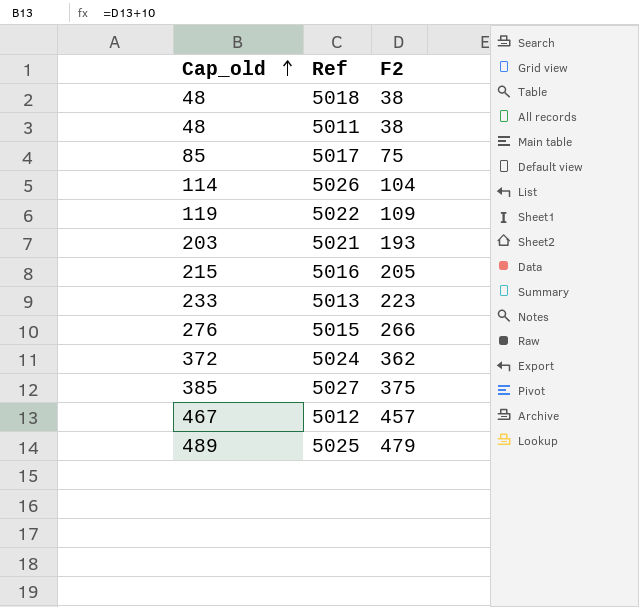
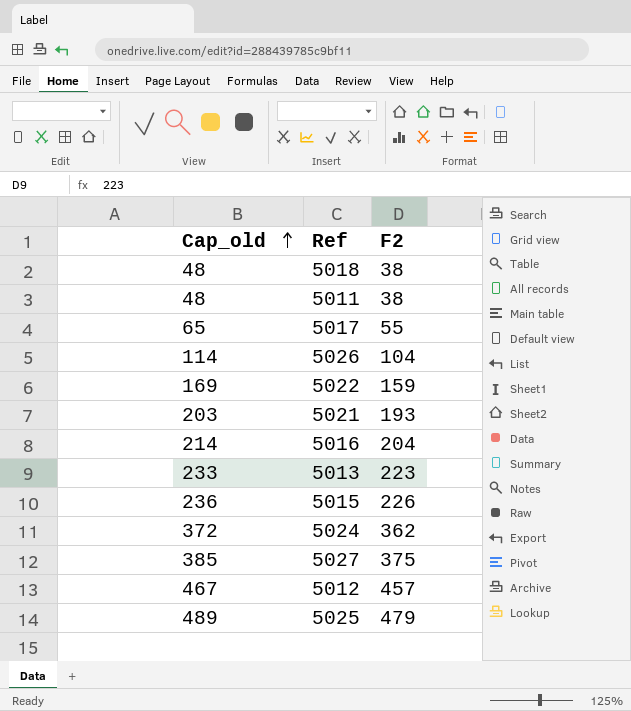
5017 | Cap_old: 85 -> 65
5017 | F2: 75 -> 55
5022 | Cap_old: 119 -> 169
5022 | F2: 109 -> 159
5016 | Cap_old: 215 -> 214
5016 | F2: 205 -> 204
5015 | Cap_old: 276 -> 236
5015 | F2: 266 -> 226

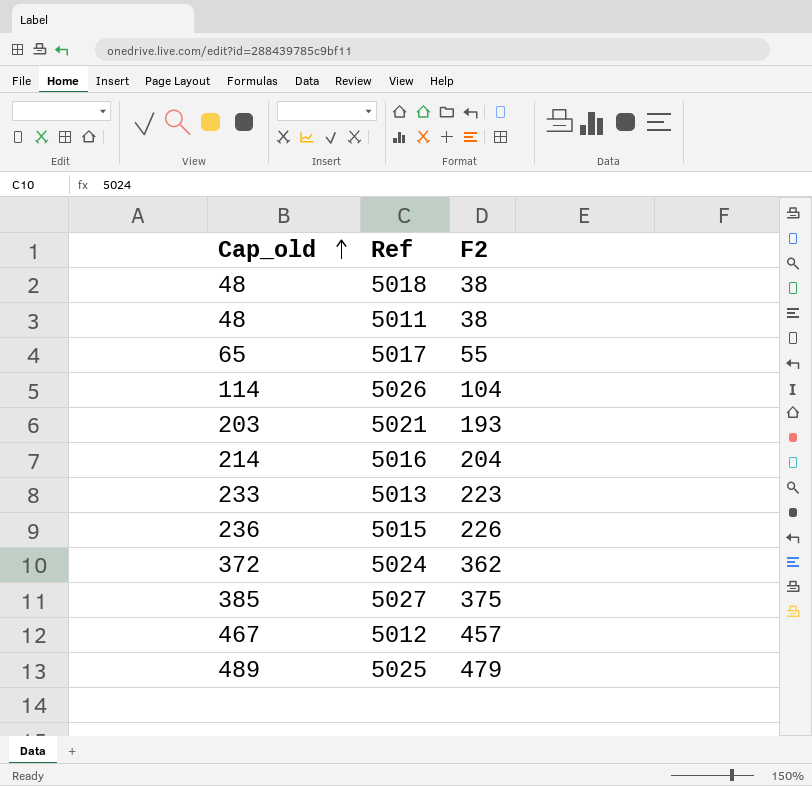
row 5022: 169 | 159 -> none

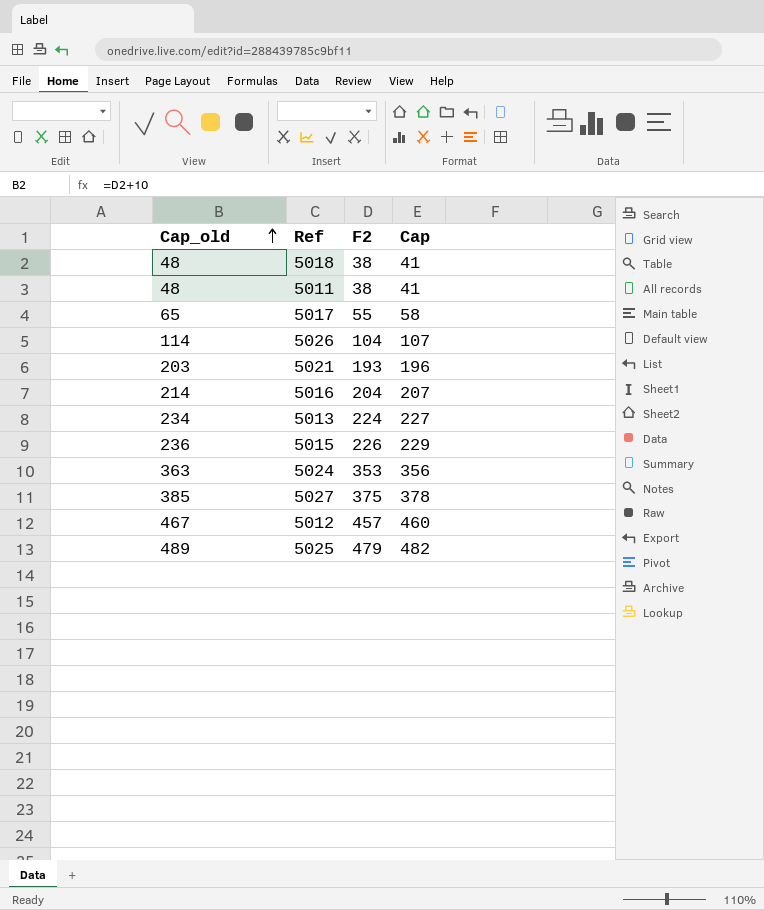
column Cap | formula: none -> [F2] + 3
5013 | Cap_old: 233 -> 234
5013 | F2: 223 -> 224
5024 | Cap_old: 372 -> 363
5024 | F2: 362 -> 353

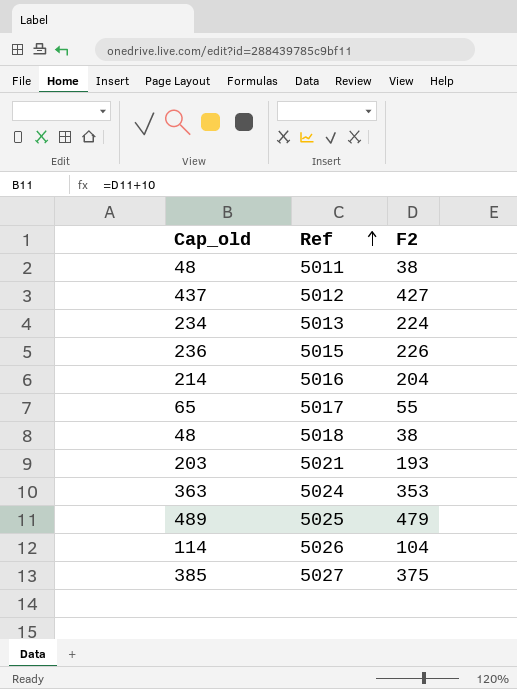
row order: Cap_old ascending -> Ref ascending
column Cap | formula: [F2] + 3 -> none
5012 | Cap_old: 467 -> 437
5012 | F2: 457 -> 427

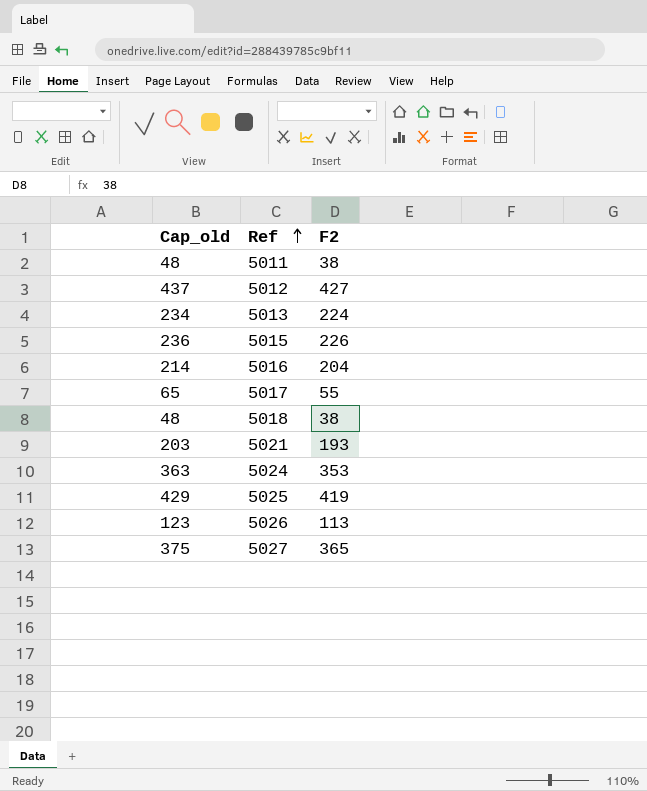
5025 | Cap_old: 489 -> 429
5025 | F2: 479 -> 419
5026 | Cap_old: 114 -> 123
5026 | F2: 104 -> 113
5027 | Cap_old: 385 -> 375
5027 | F2: 375 -> 365

